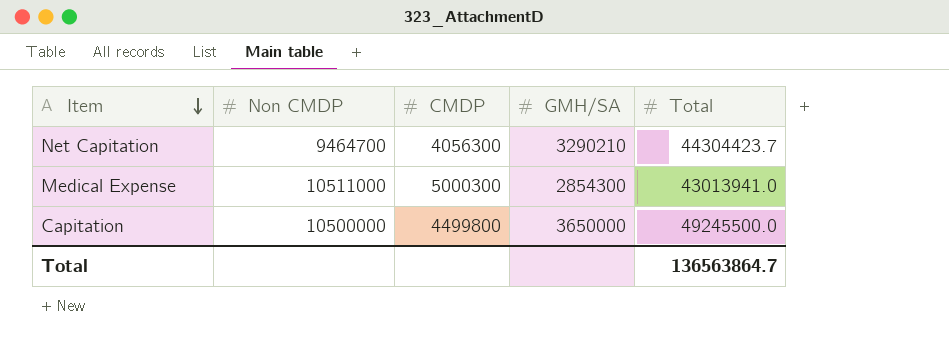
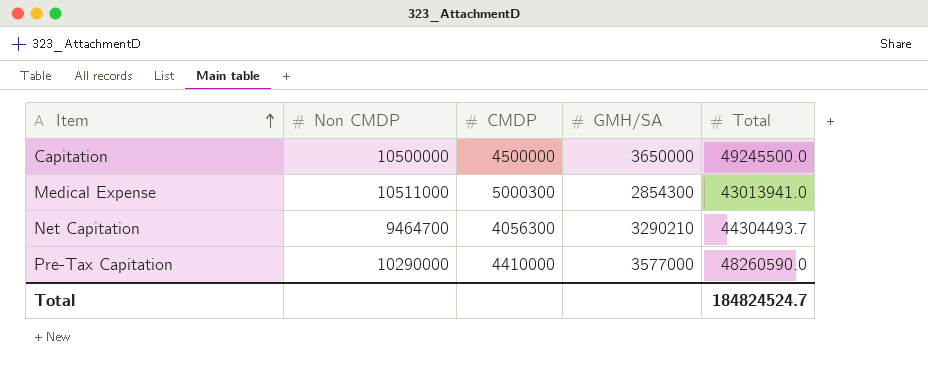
row order: Item descending -> Item ascending
Capitation | CMDP: 4499800 -> 4500000
Net Capitation | Total: 44304423.7 -> 44304493.7
row Pre-Tax Capitation: none -> 10290000 | 4410000 | 3577000 | 48260590.0
Total | Total: 136563864.7 -> 184824524.7

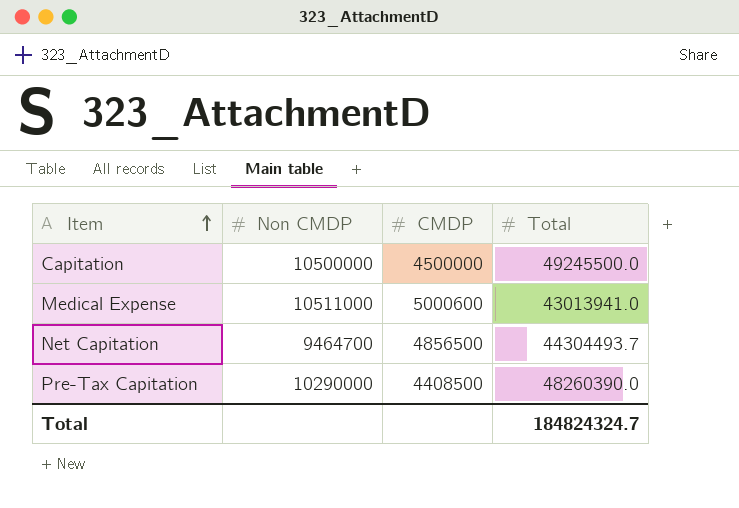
column GMH/SA | position: 4 -> none
Medical Expense | CMDP: 5000300 -> 5000600
Net Capitation | CMDP: 4056300 -> 4856500
Pre-Tax Capitation | CMDP: 4410000 -> 4408500
Pre-Tax Capitation | Total: 48260590.0 -> 48260390.0
Total | Total: 184824524.7 -> 184824324.7

